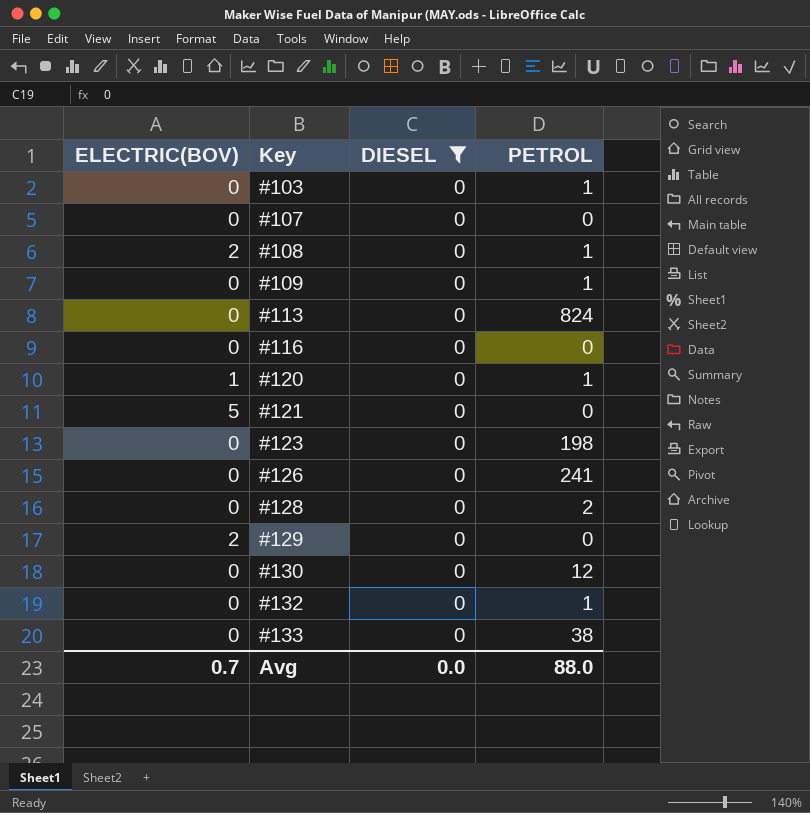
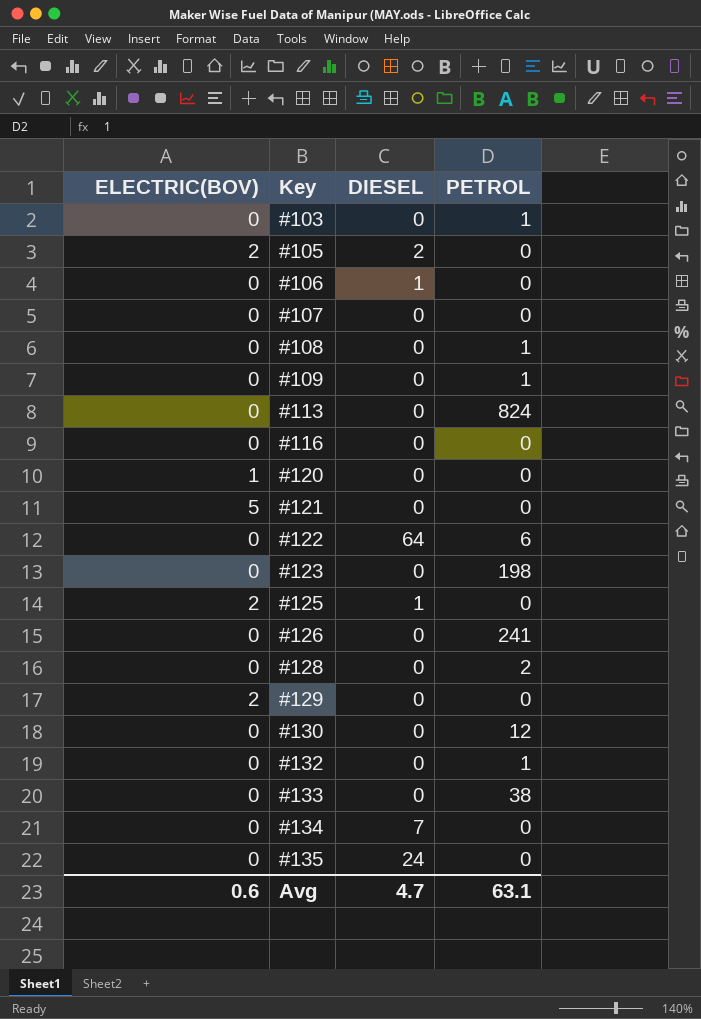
filter: DIESEL = 0 -> none
#108 | ELECTRIC(BOV): 2 -> 0
#120 | PETROL: 1 -> 0
Avg | ELECTRIC(BOV): 0.7 -> 0.6
Avg | DIESEL: 0.0 -> 4.7
Avg | PETROL: 88.0 -> 63.1

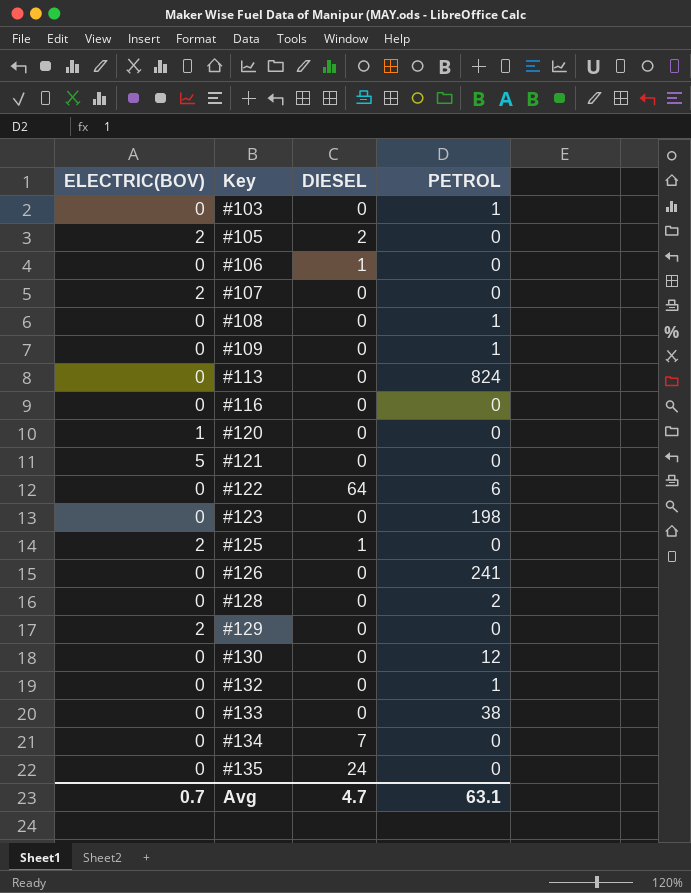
#107 | ELECTRIC(BOV): 0 -> 2
Avg | ELECTRIC(BOV): 0.6 -> 0.7

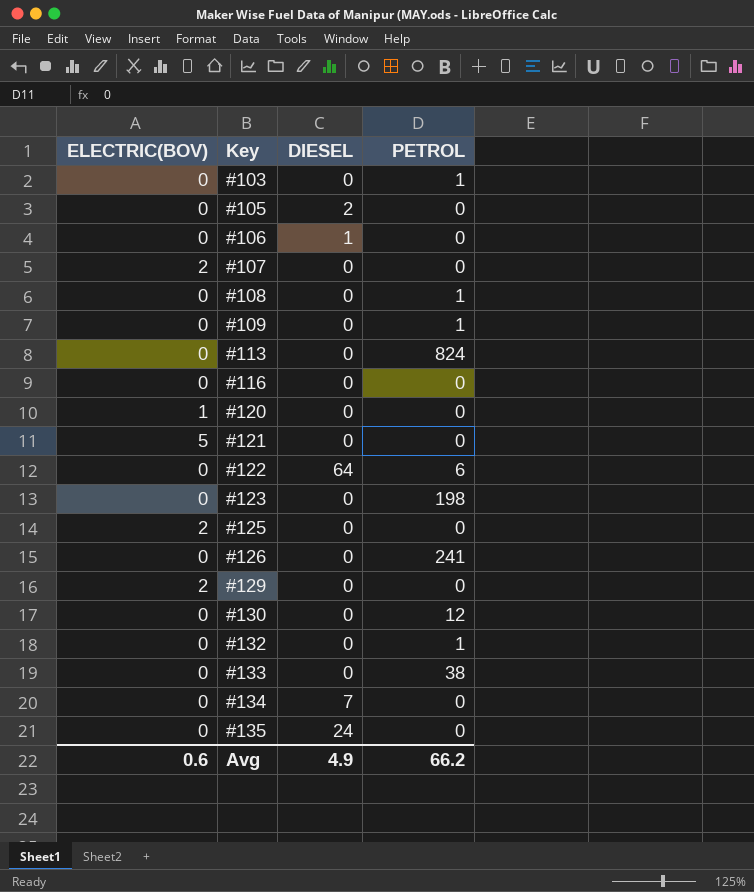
row #128: 0 | 0 | 2 -> none
#105 | ELECTRIC(BOV): 2 -> 0
#125 | DIESEL: 1 -> 0
Avg | ELECTRIC(BOV): 0.7 -> 0.6
Avg | DIESEL: 4.7 -> 4.9
Avg | PETROL: 63.1 -> 66.2

